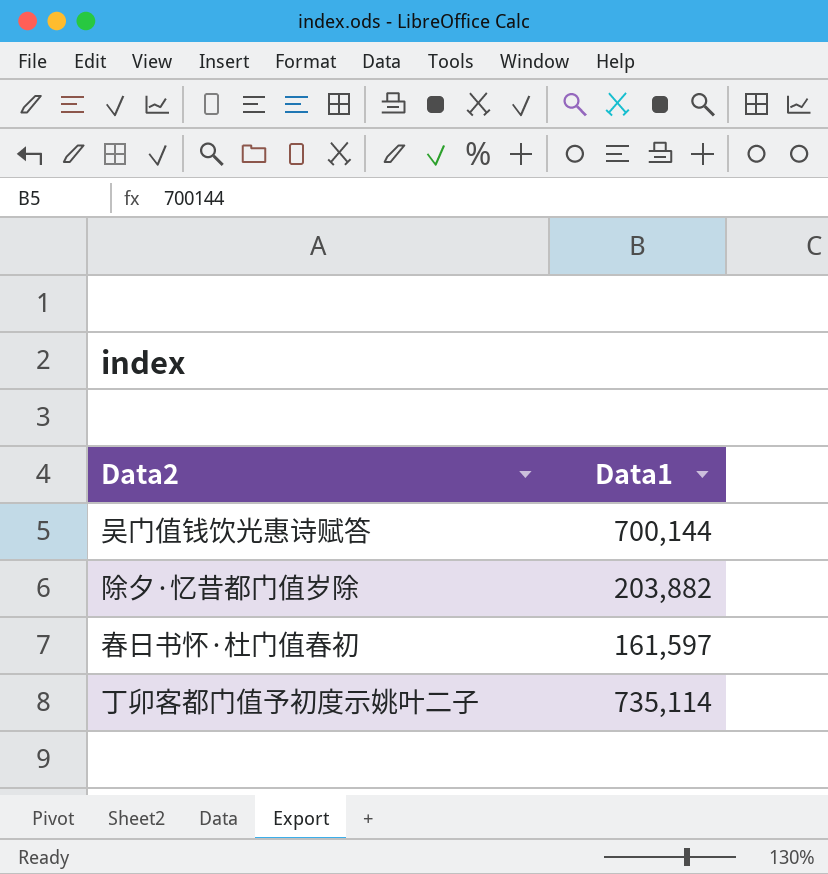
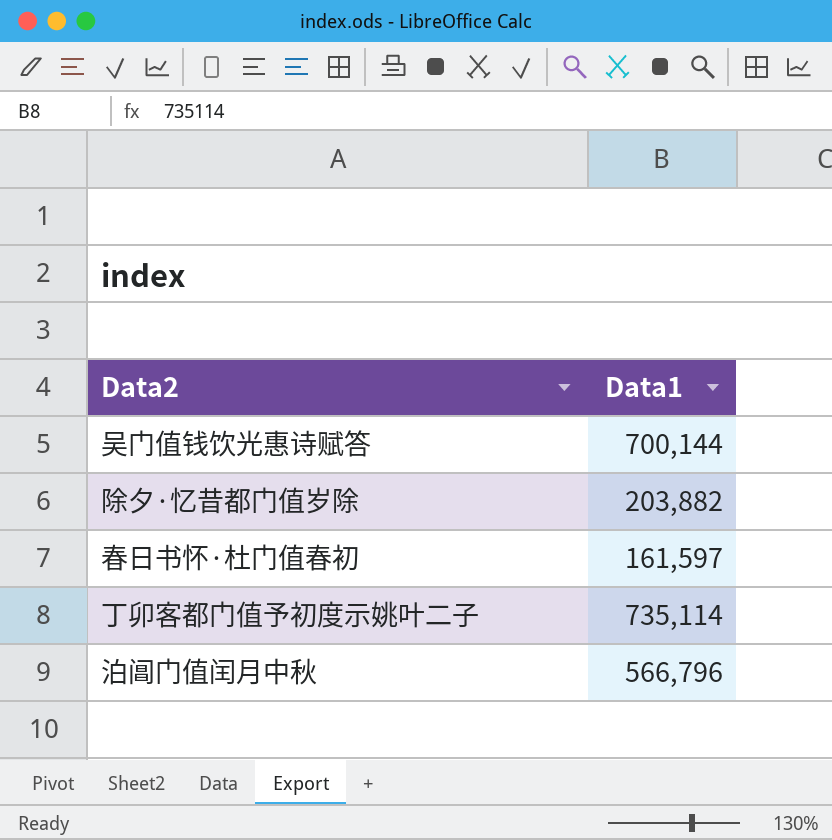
row 泊阊门值闰月中秋: none -> 566,796

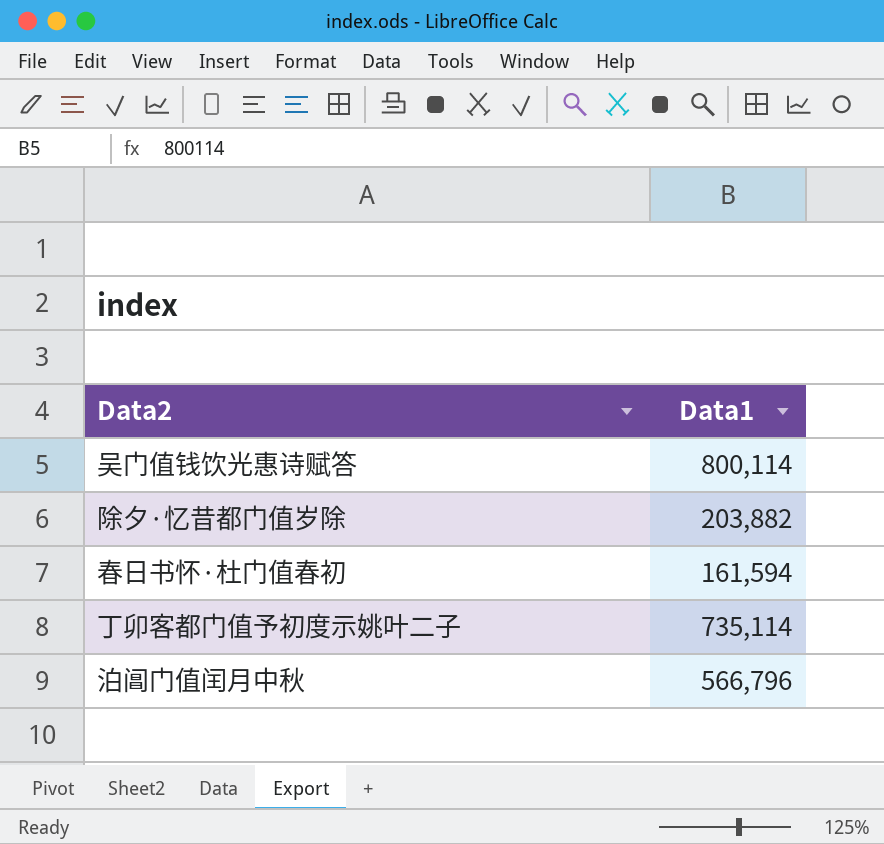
吴门值钱饮光惠诗赋答 | Data1: 700,144 -> 800,114
春日书怀·杜门值春初 | Data1: 161,597 -> 161,594

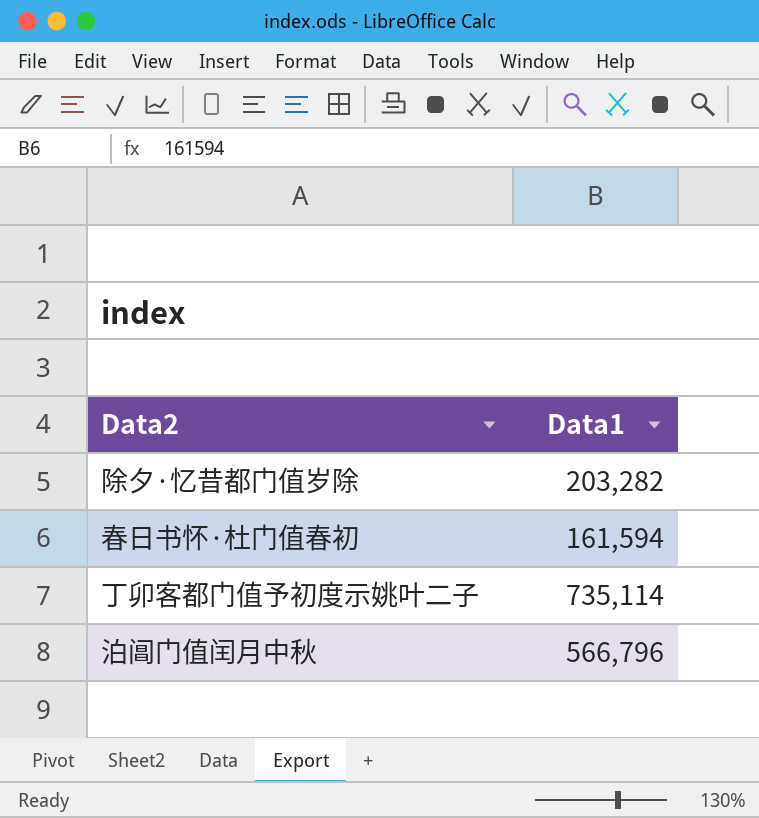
row 吴门值钱饮光惠诗赋答: 800,114 -> none
除夕·忆昔都门值岁除 | Data1: 203,882 -> 203,282

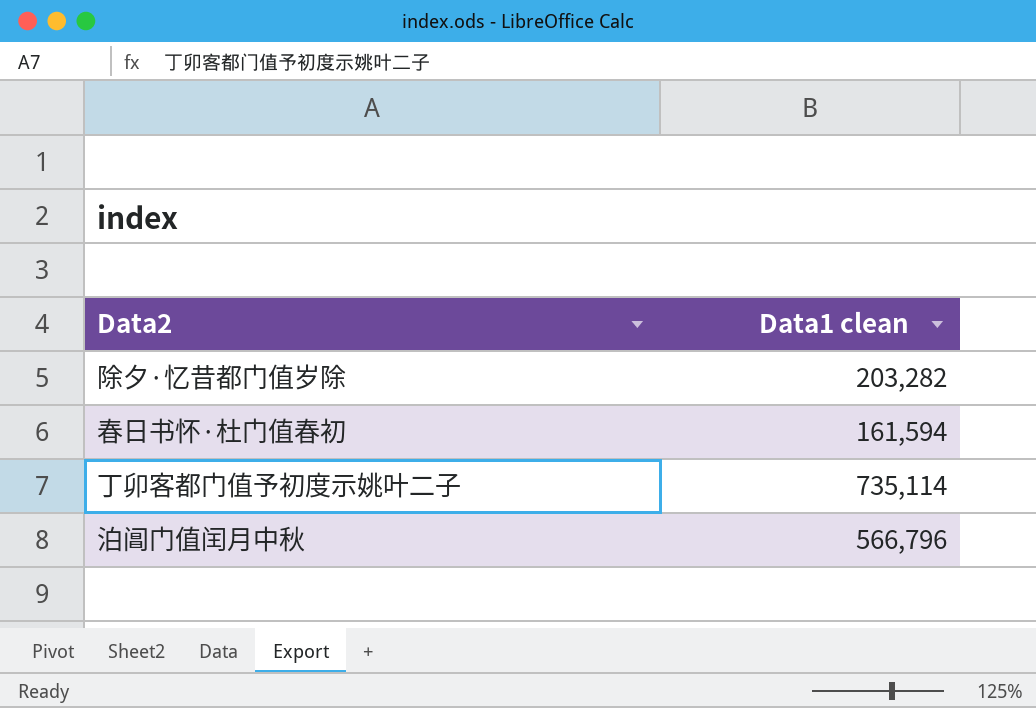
column name: Data1 -> Data1 clean

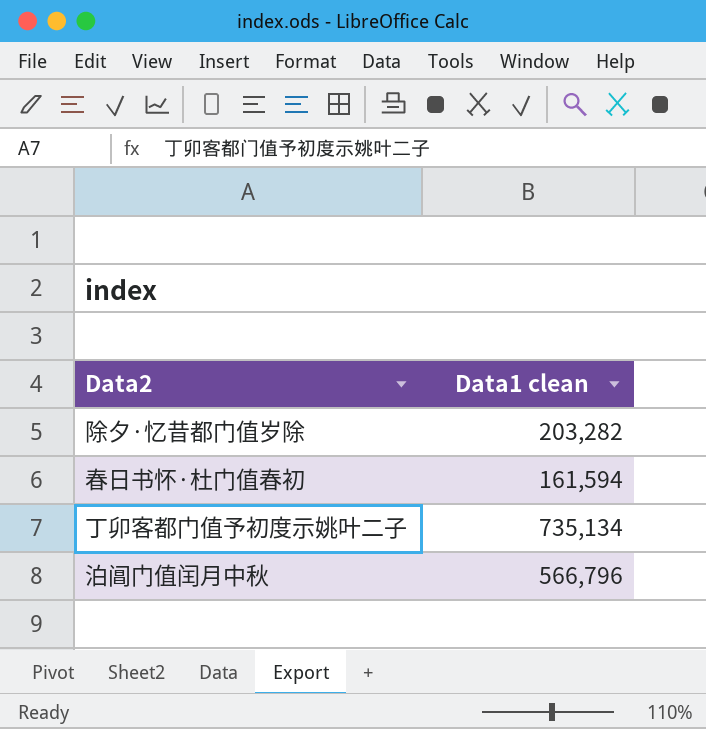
丁卯客都门值予初度示姚叶二子 | Data1 clean: 735,114 -> 735,134

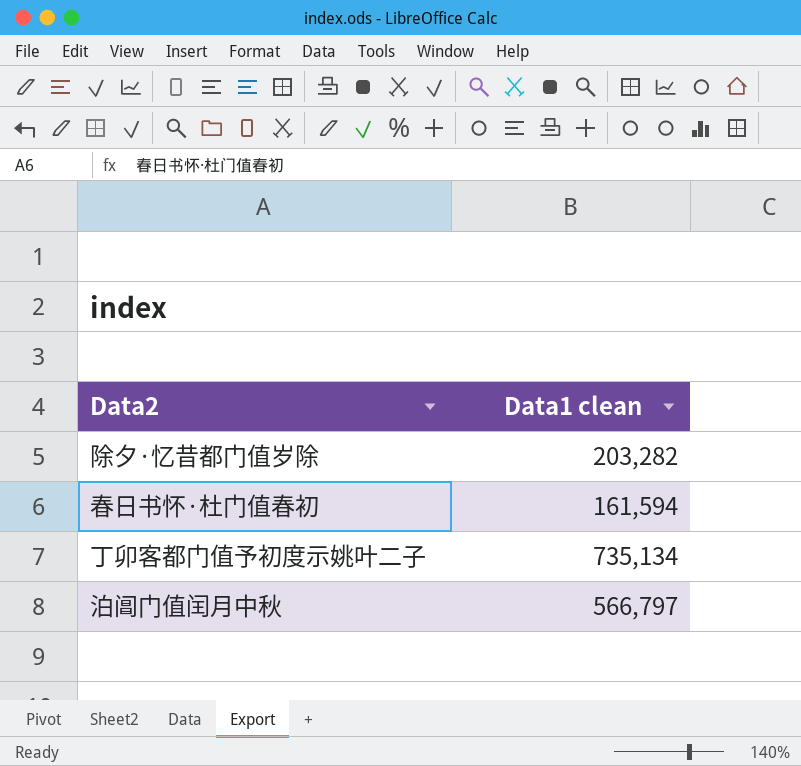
泊阊门值闰月中秋 | Data1 clean: 566,796 -> 566,797

